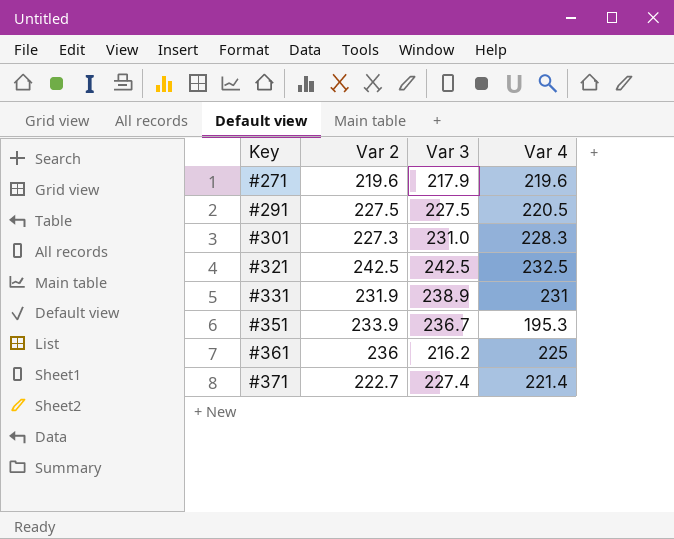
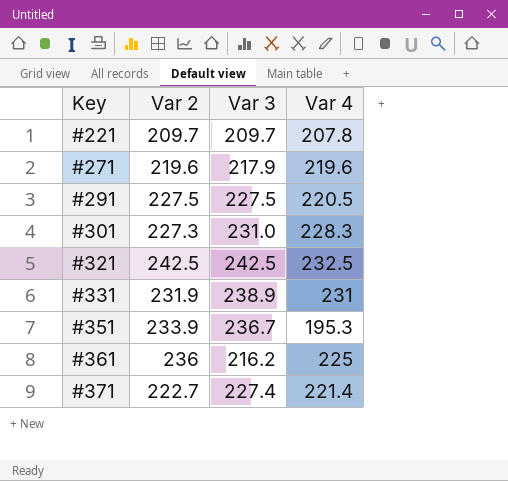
row #221: none -> 209.7 | 209.7 | 207.8

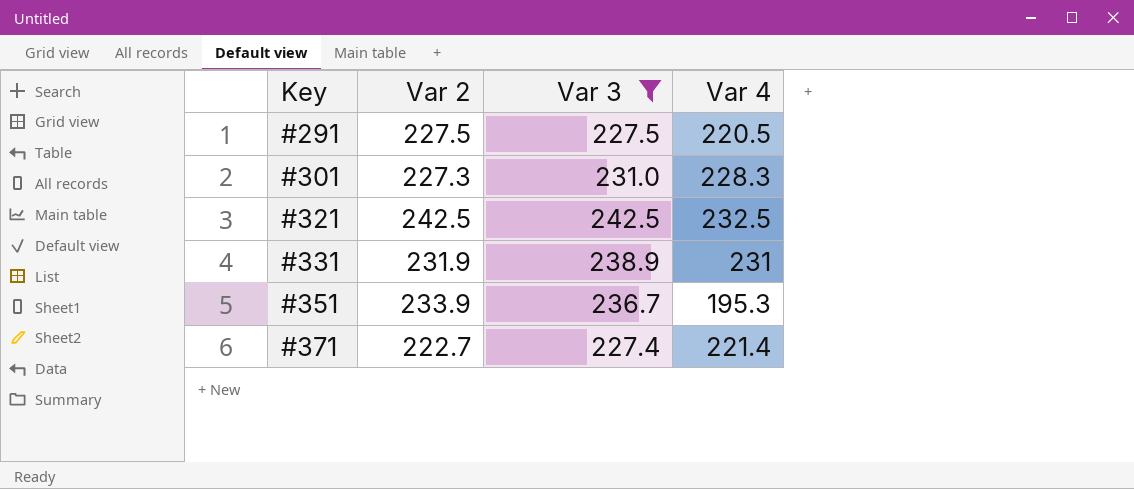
filter: none -> Var 3 >= 227.4

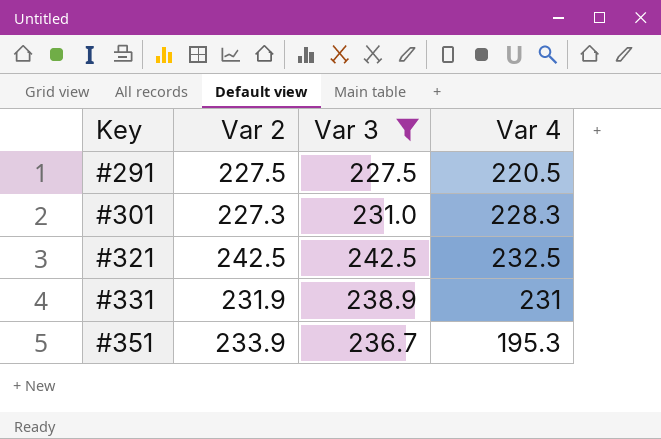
row #371: 222.7 | 227.4 | 221.4 -> none

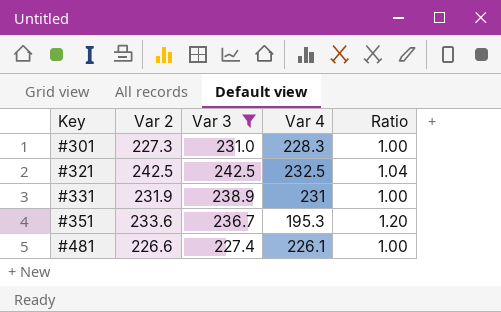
column Ratio | formula: none -> [Var 2] / [Var 4]
row #291: 227.5 | 227.5 | 220.5 -> none
#351 | Var 2: 233.9 -> 233.6
row #481: none -> 226.6 | 227.4 | 226.1 | 1.00

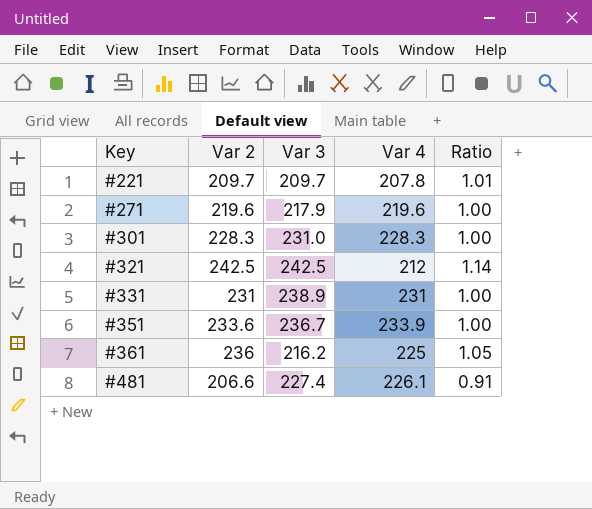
filter: Var 3 >= 227.4 -> none
#301 | Var 2: 227.3 -> 228.3
#321 | Var 4: 232.5 -> 212
#321 | Ratio: 1.04 -> 1.14
#331 | Var 2: 231.9 -> 231
#351 | Var 4: 195.3 -> 233.9
#351 | Ratio: 1.20 -> 1.00
#481 | Var 2: 226.6 -> 206.6
#481 | Ratio: 1.00 -> 0.91

